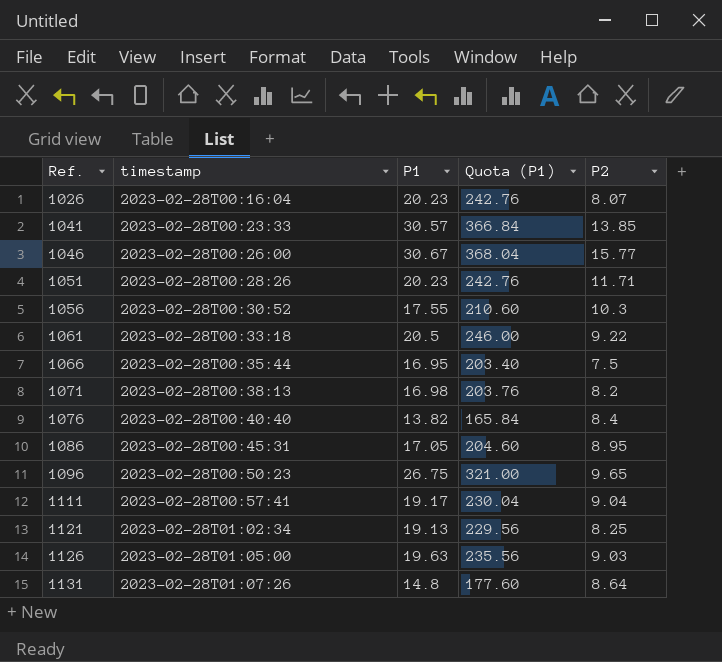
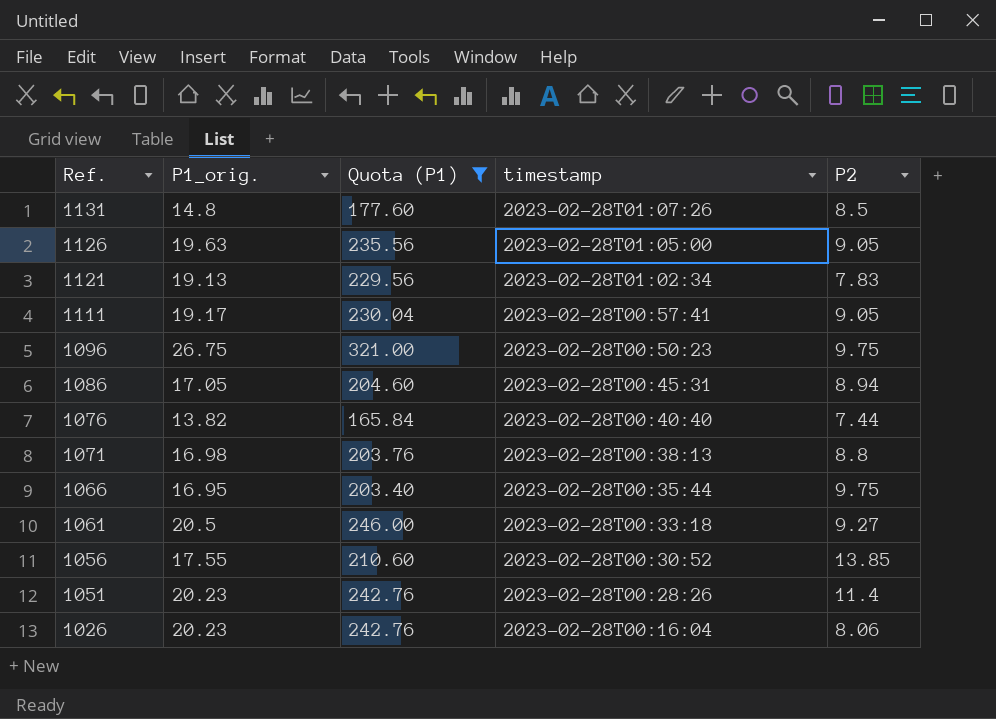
filter: none -> Quota (P1) <= 321.00
row order: Ref. ascending -> Ref. descending
column name: P1 -> P1_orig.
column timestamp | position: 2 -> 4
1131 | P2: 8.64 -> 8.5
1126 | P2: 9.03 -> 9.05
1121 | P2: 8.25 -> 7.83
1111 | P2: 9.04 -> 9.05
1096 | P2: 9.65 -> 9.75
1086 | P2: 8.95 -> 8.94
1076 | P2: 8.4 -> 7.44
1071 | P2: 8.2 -> 8.8
1066 | P2: 7.5 -> 9.75
1061 | P2: 9.22 -> 9.27
1056 | P2: 10.3 -> 13.85
1051 | P2: 11.71 -> 11.4
1026 | P2: 8.07 -> 8.06

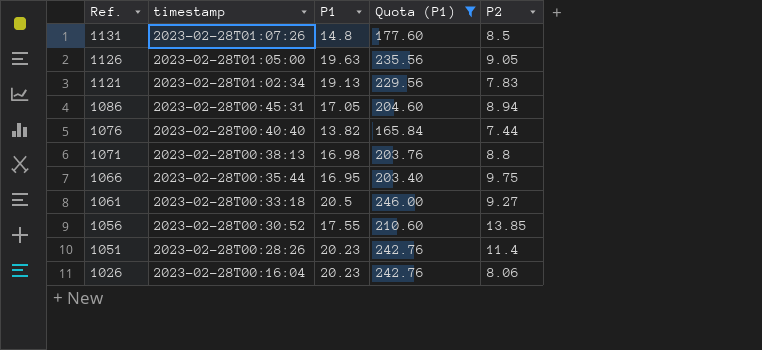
column timestamp | position: 4 -> 2
column name: P1_orig. -> P1
row 1111: 19.17 | 230.04 | 2023-02-28T00:57:41 | 9.05 -> none
row 1096: 26.75 | 321.00 | 2023-02-28T00:50:23 | 9.75 -> none

